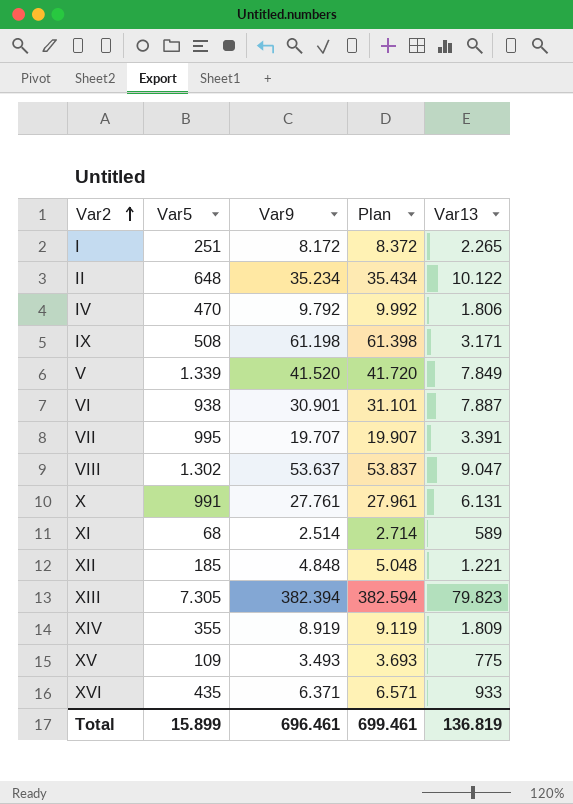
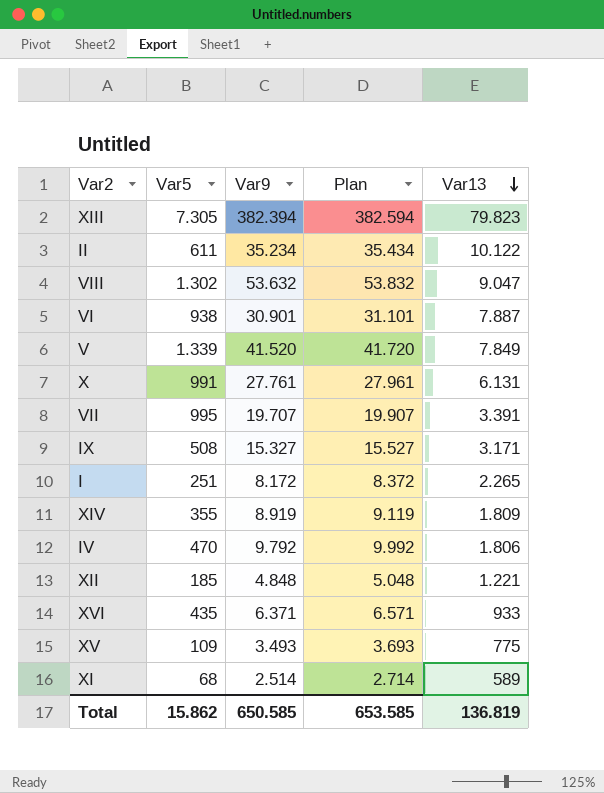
row order: Var2 ascending -> Var13 descending
II | Var5: 648 -> 611
VIII | Var9: 53.637 -> 53.632
VIII | Plan: 53.837 -> 53.832
IX | Var9: 61.198 -> 15.327
IX | Plan: 61.398 -> 15.527
Total | Var5: 15.899 -> 15.862
Total | Var9: 696.461 -> 650.585
Total | Plan: 699.461 -> 653.585

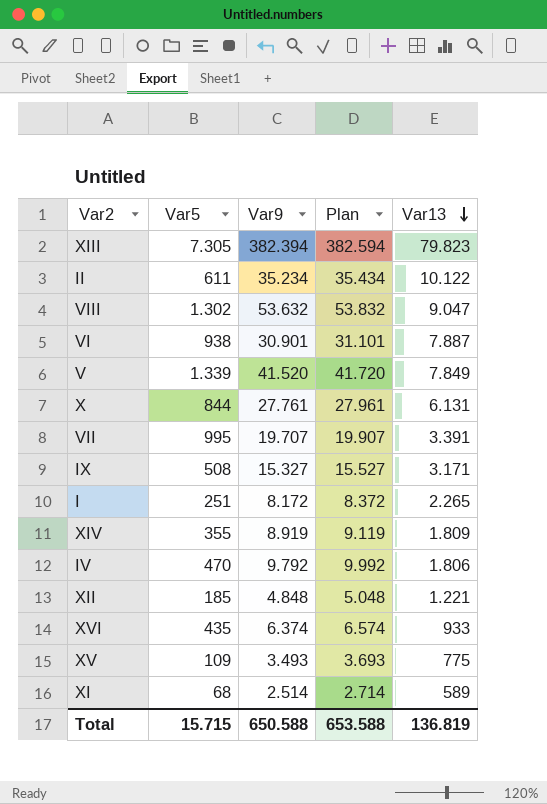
X | Var5: 991 -> 844
XVI | Var9: 6.371 -> 6.374
XVI | Plan: 6.571 -> 6.574
Total | Var5: 15.862 -> 15.715
Total | Var9: 650.585 -> 650.588
Total | Plan: 653.585 -> 653.588

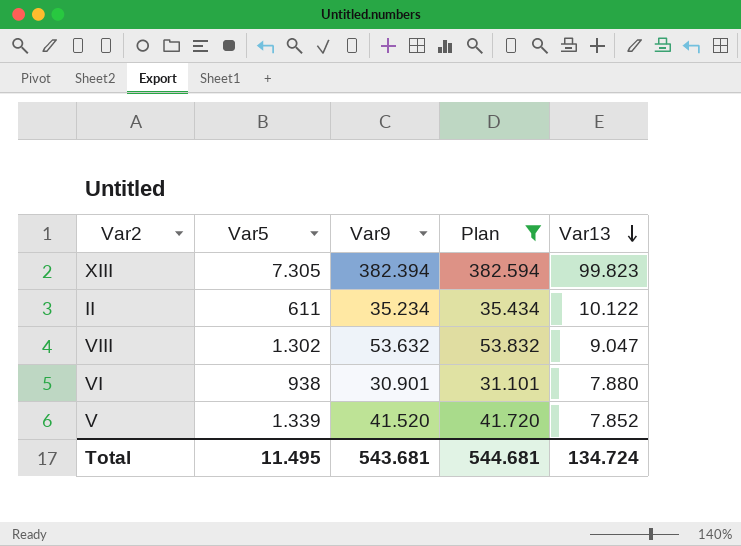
filter: none -> Plan >= 31.101
XIII | Var13: 79.823 -> 99.823
VI | Var13: 7.887 -> 7.880
V | Var13: 7.849 -> 7.852
Total | Var5: 15.715 -> 11.495
Total | Var9: 650.588 -> 543.681
Total | Plan: 653.588 -> 544.681
Total | Var13: 136.819 -> 134.724

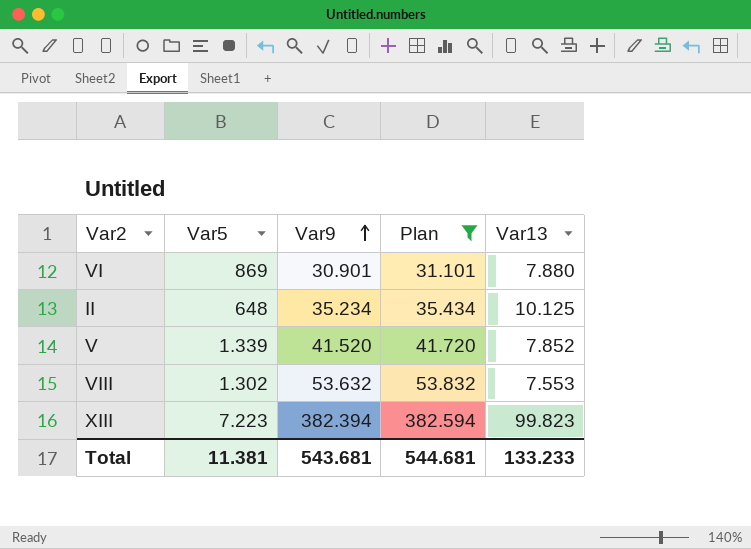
row order: Var13 descending -> Var9 ascending
VI | Var5: 938 -> 869
II | Var5: 611 -> 648
II | Var13: 10.122 -> 10.125
VIII | Var13: 9.047 -> 7.553
XIII | Var5: 7.305 -> 7.223
Total | Var5: 11.495 -> 11.381
Total | Var13: 134.724 -> 133.233

